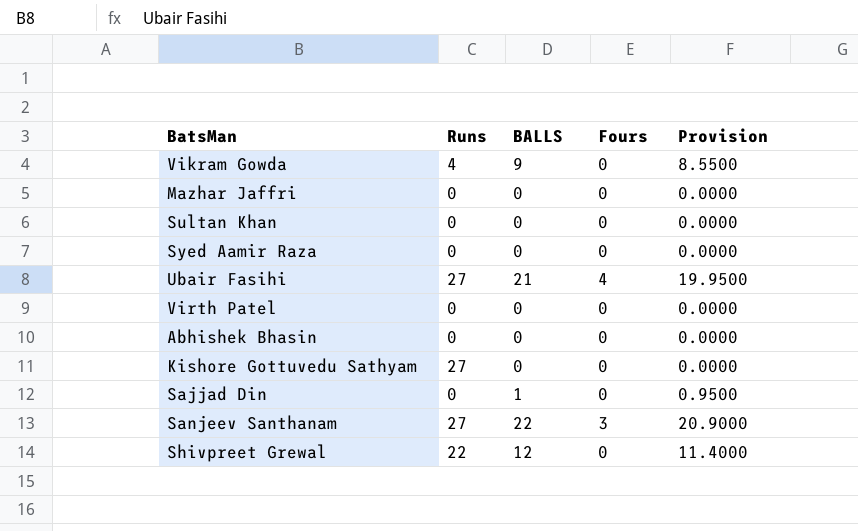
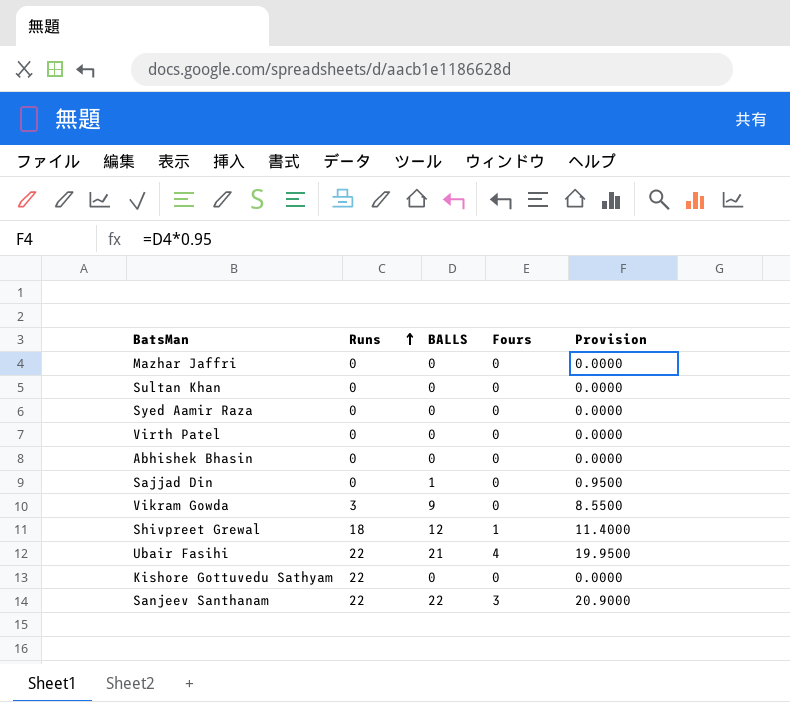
row order: none -> Runs ascending
Vikram Gowda | Runs: 4 -> 3
Shivpreet Grewal | Runs: 22 -> 18
Shivpreet Grewal | Fours: 0 -> 1
Ubair Fasihi | Runs: 27 -> 22
Kishore Gottuvedu Sathyam | Runs: 27 -> 22
Sanjeev Santhanam | Runs: 27 -> 22

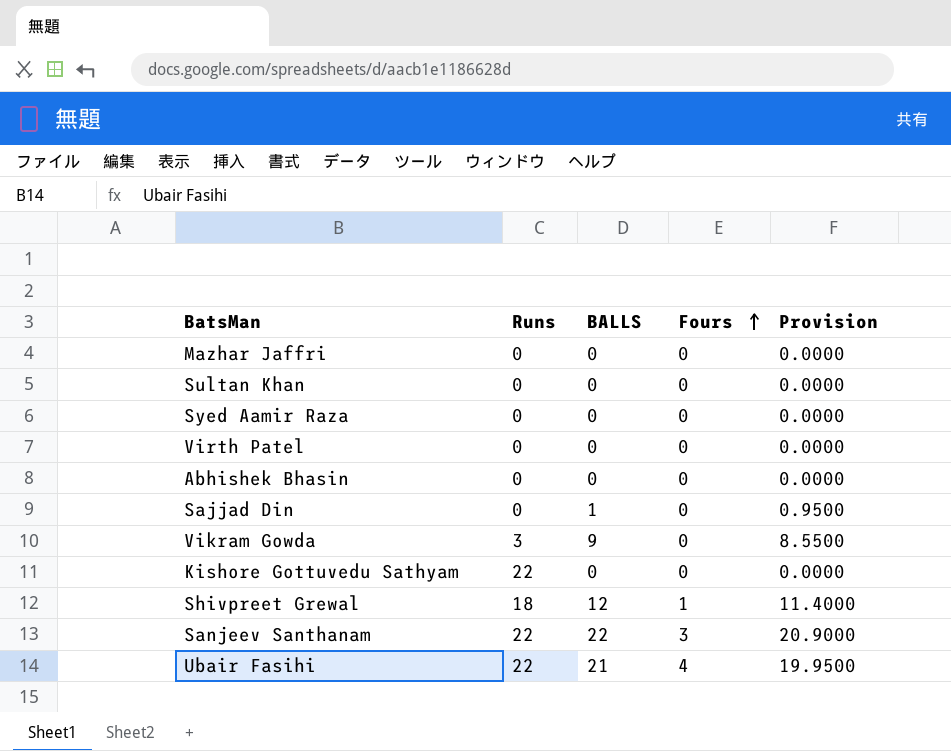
row order: Runs ascending -> Fours ascending

